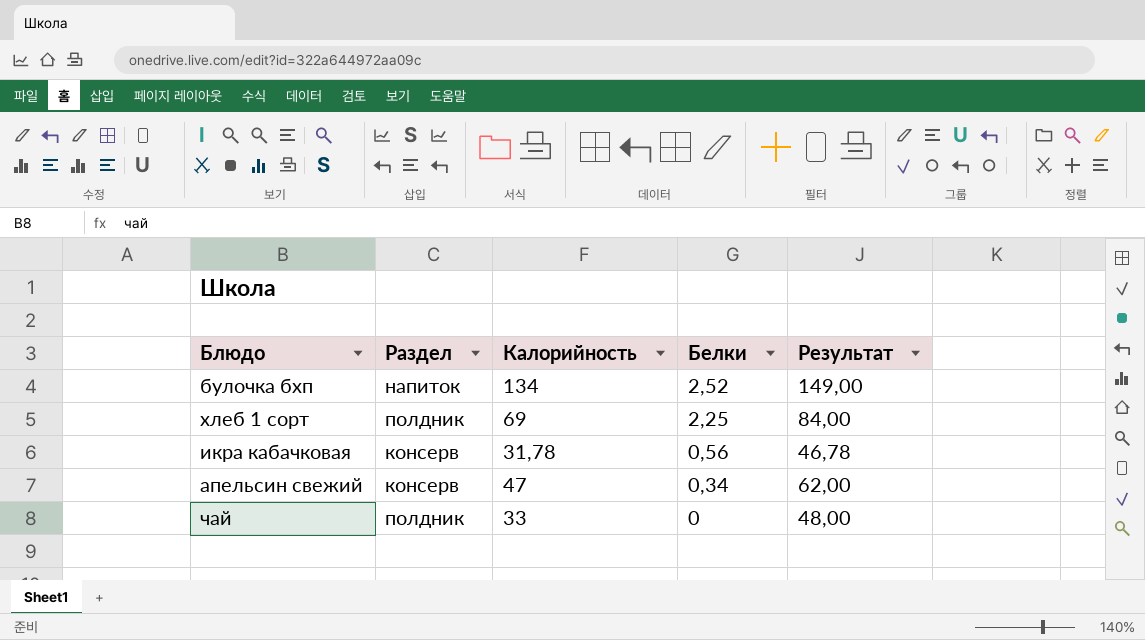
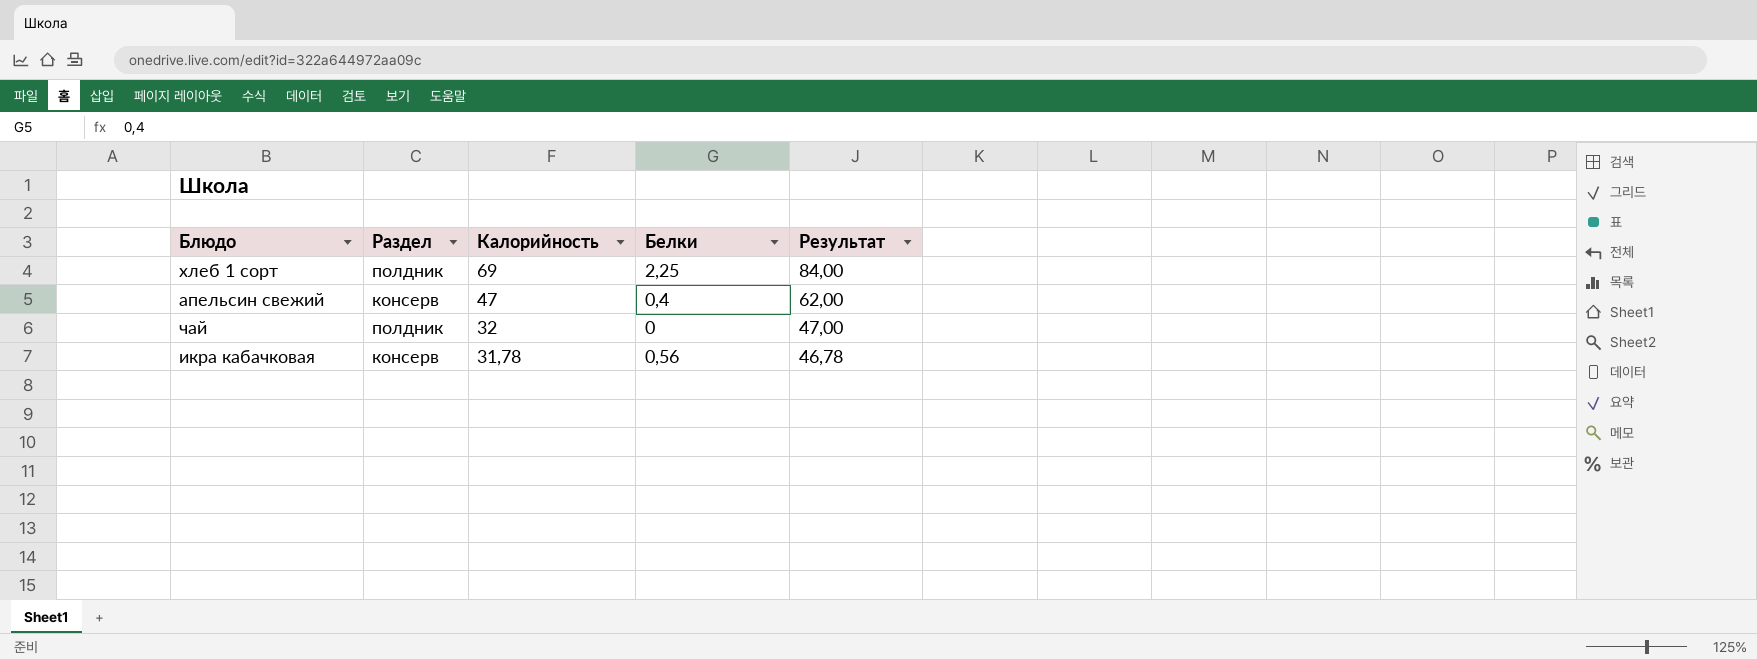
row order: Белки descending -> Калорийность descending
row булочка бхп: напиток | 134 | 2,52 | 149,00 -> none
апельсин свежий | Белки: 0,34 -> 0,4
чай | Калорийность: 33 -> 32
чай | Результат: 48,00 -> 47,00

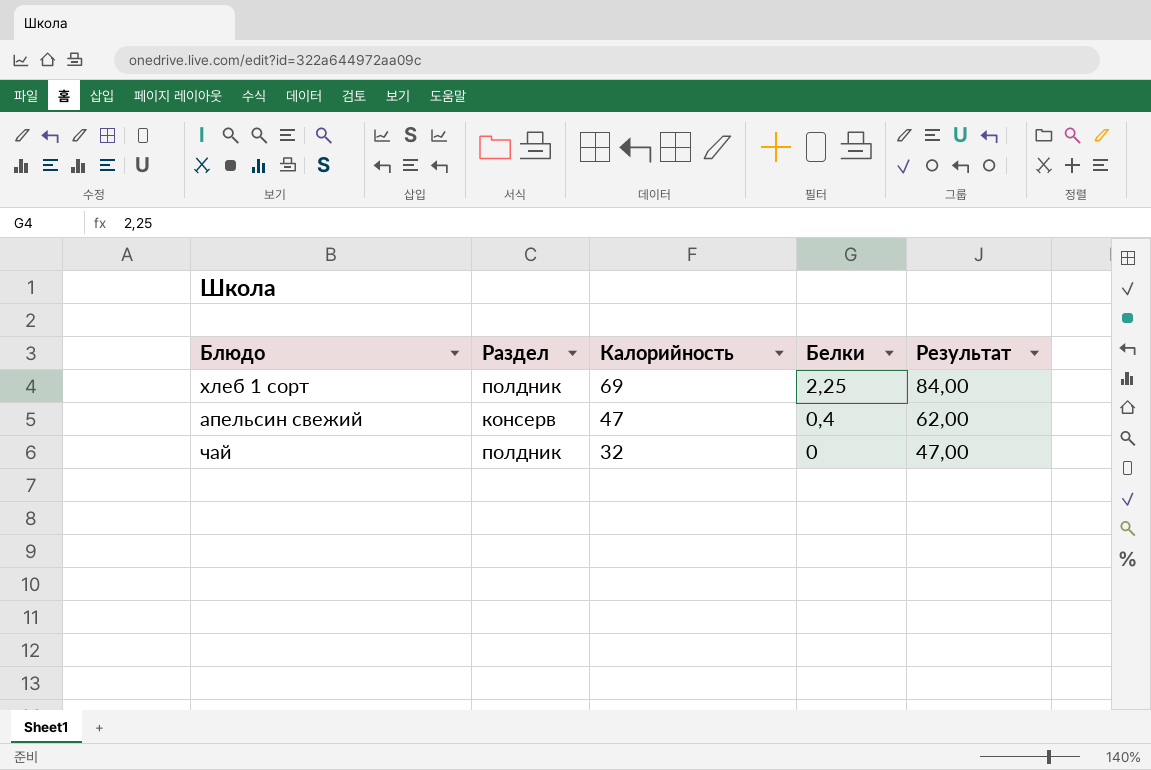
row икра кабачковая: консерв | 31,78 | 0,56 | 46,78 -> none

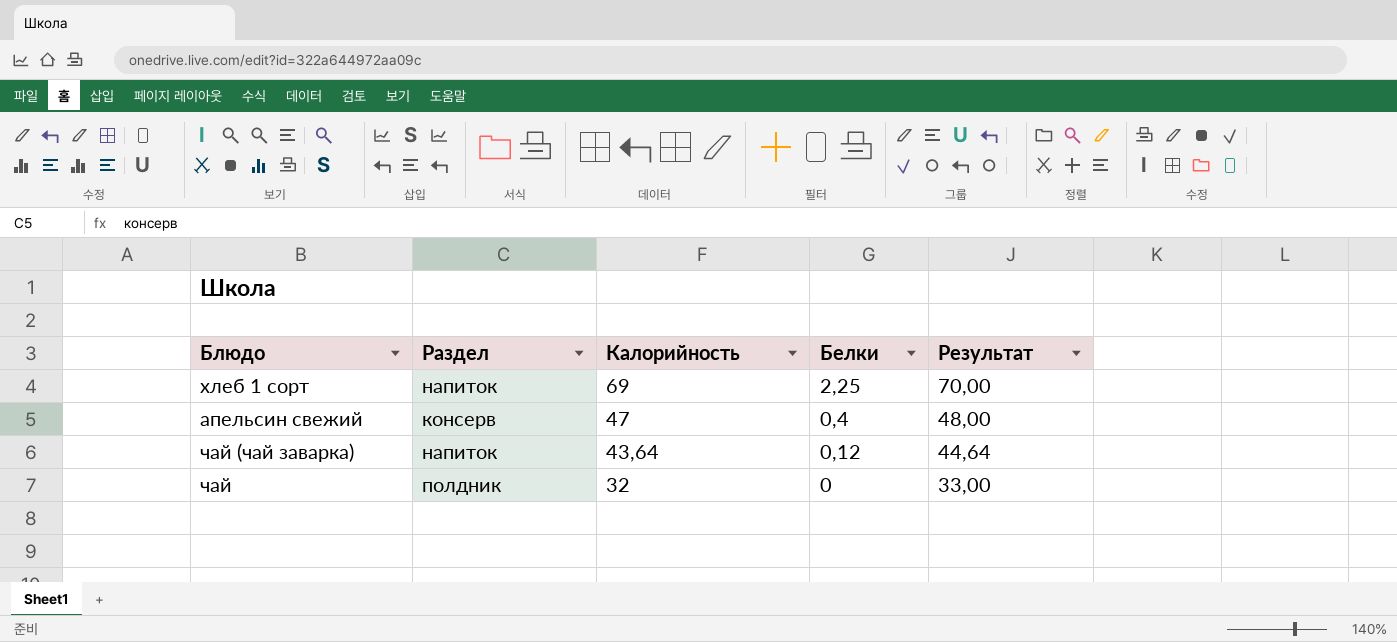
column Результат | formula: [Калорийность] + 15 -> [Калорийность] + 1
хлеб 1 сорт | Раздел: полдник -> напиток
row чай (чай заварка): none -> напиток | 43,64 | 0,12 | 44,64

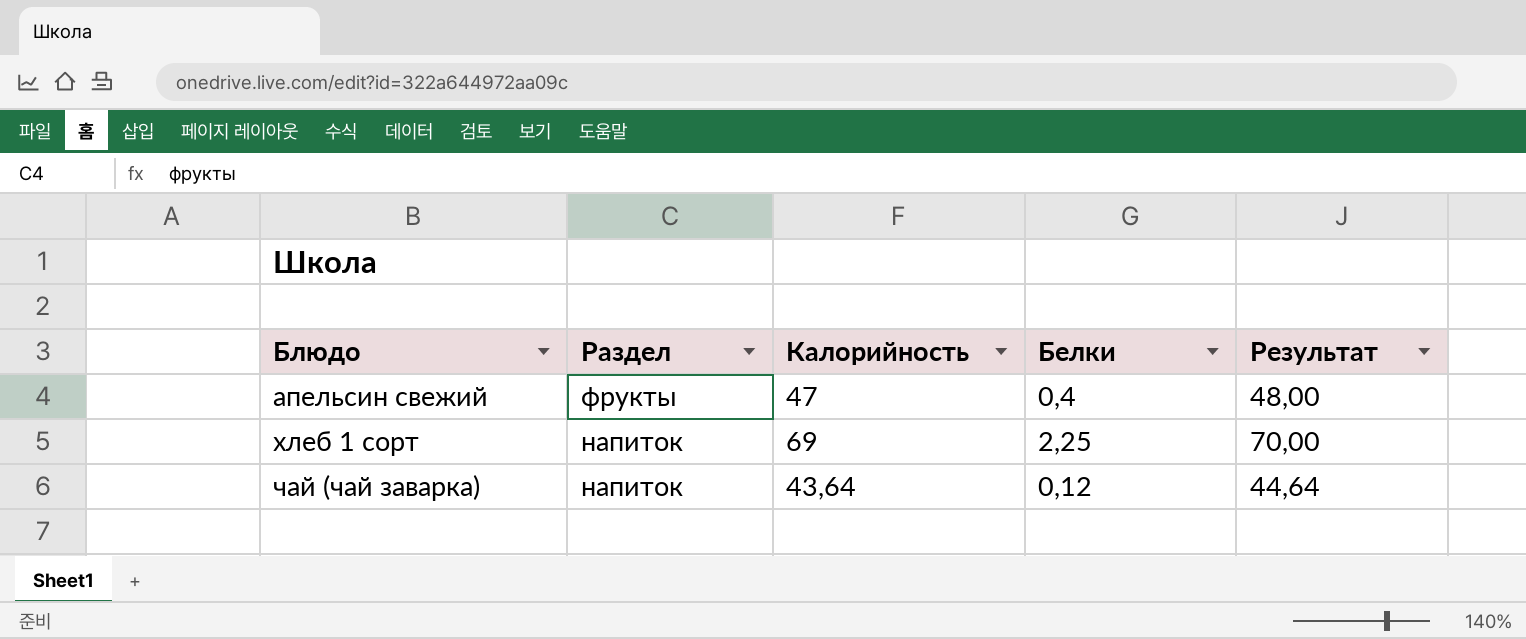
row order: Калорийность descending -> Блюдо ascending
row чай: полдник | 32 | 0 | 33,00 -> none
апельсин свежий | Раздел: консерв -> фрукты

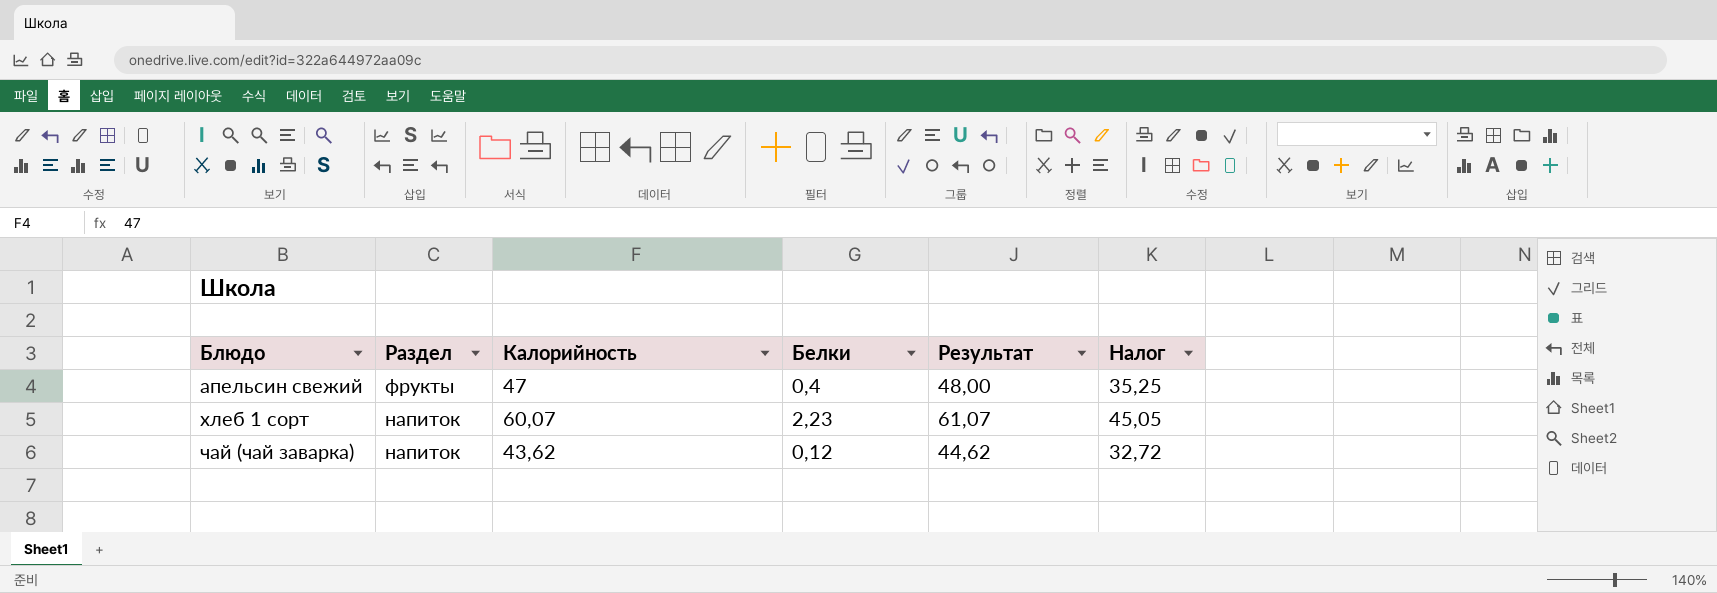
column Налог | formula: none -> [Калорийность] * 0,75
хлеб 1 сорт | Калорийность: 69 -> 60,07
хлеб 1 сорт | Белки: 2,25 -> 2,23
хлеб 1 сорт | Результат: 70,00 -> 61,07
чай (чай заварка) | Калорийность: 43,64 -> 43,62
чай (чай заварка) | Результат: 44,64 -> 44,62

